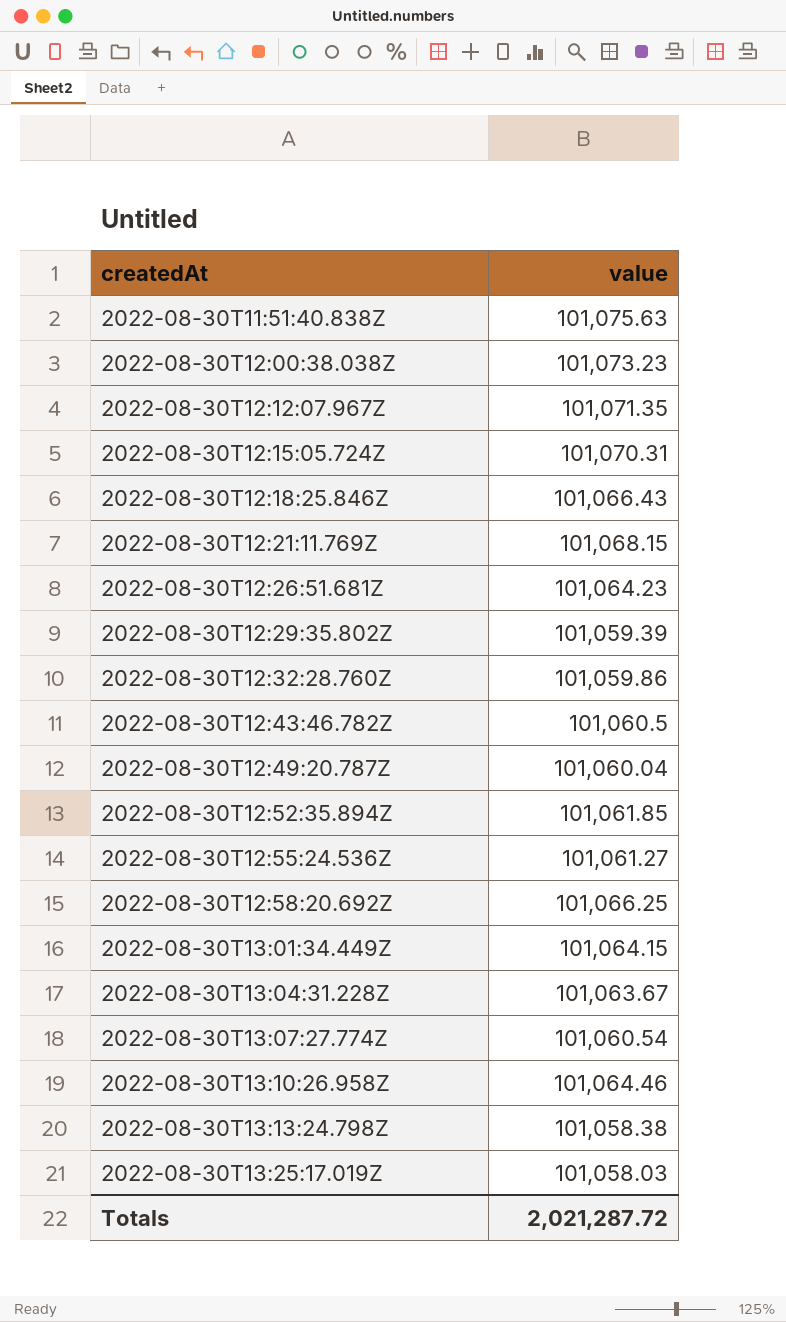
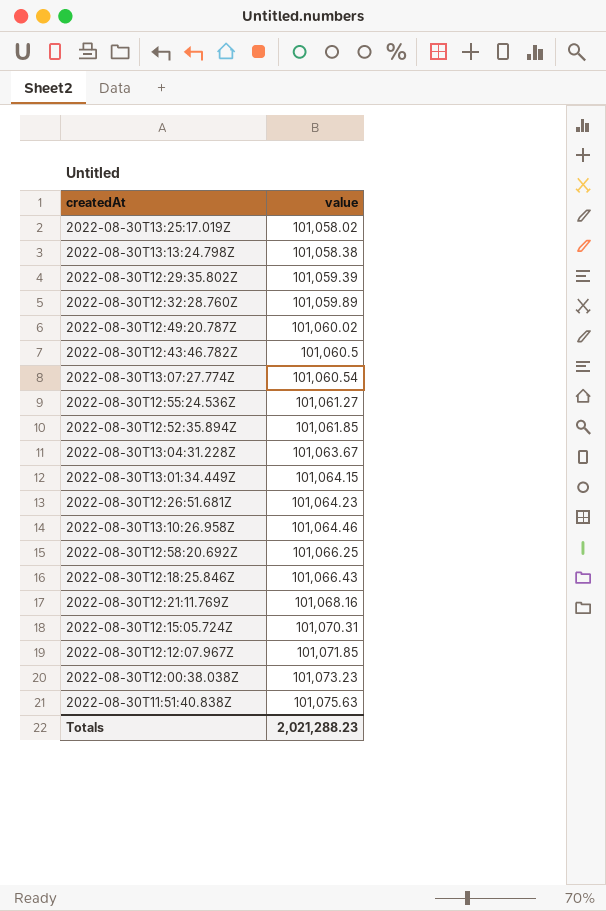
row order: createdAt ascending -> value ascending
2022-08-30T13:25:17.019Z | value: 101,058.03 -> 101,058.02
2022-08-30T12:32:28.760Z | value: 101,059.86 -> 101,059.89
2022-08-30T12:49:20.787Z | value: 101,060.04 -> 101,060.02
2022-08-30T12:21:11.769Z | value: 101,068.15 -> 101,068.16
2022-08-30T12:12:07.967Z | value: 101,071.35 -> 101,071.85
Totals | value: 2,021,287.72 -> 2,021,288.23

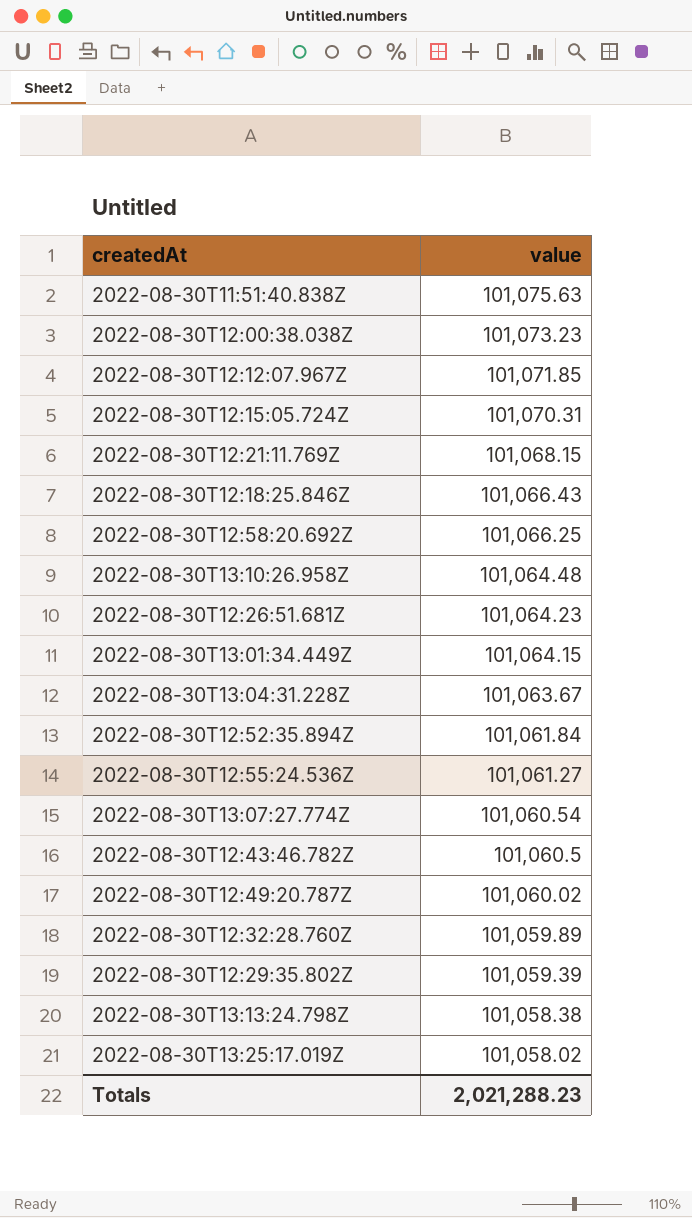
row order: value ascending -> value descending
2022-08-30T12:21:11.769Z | value: 101,068.16 -> 101,068.15
2022-08-30T13:10:26.958Z | value: 101,064.46 -> 101,064.48
2022-08-30T12:52:35.894Z | value: 101,061.85 -> 101,061.84

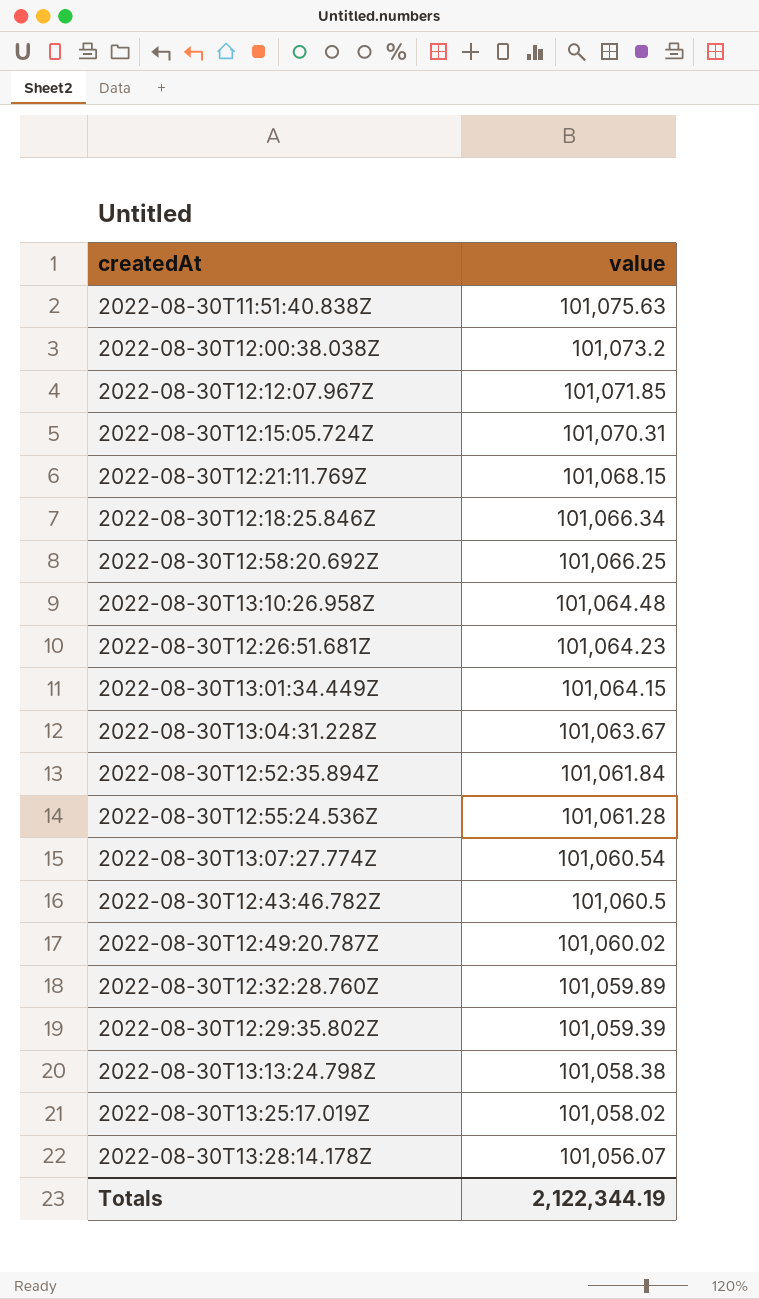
2022-08-30T12:00:38.038Z | value: 101,073.23 -> 101,073.2
2022-08-30T12:18:25.846Z | value: 101,066.43 -> 101,066.34
2022-08-30T12:55:24.536Z | value: 101,061.27 -> 101,061.28
row 2022-08-30T13:28:14.178Z: none -> 101,056.07
Totals | value: 2,021,288.23 -> 2,122,344.19

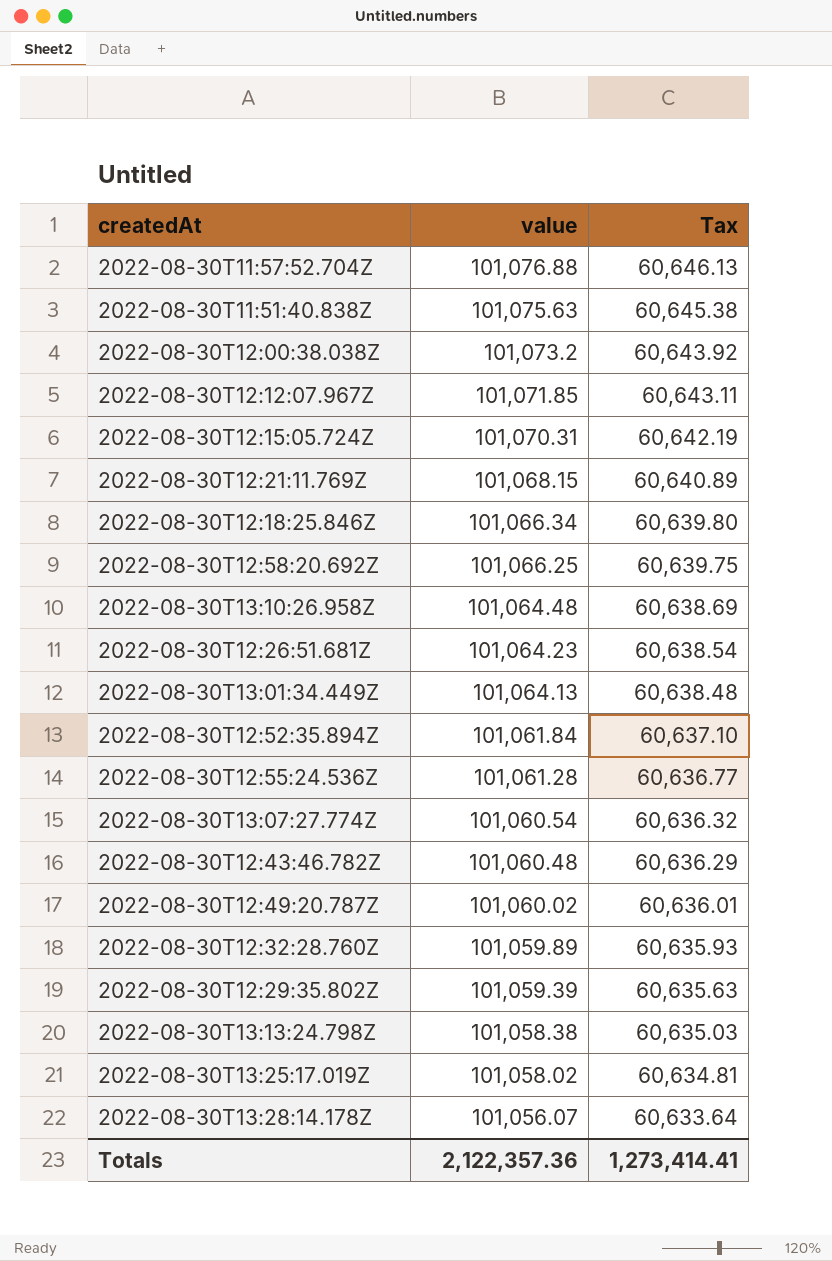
column Tax | formula: none -> [value] * 0.6
row 2022-08-30T13:04:31.228Z: 101,063.67 -> none
row 2022-08-30T11:57:52.704Z: none -> 101,076.88 | 60,646.13
2022-08-30T13:01:34.449Z | value: 101,064.15 -> 101,064.13
2022-08-30T12:43:46.782Z | value: 101,060.5 -> 101,060.48
Totals | value: 2,122,344.19 -> 2,122,357.36

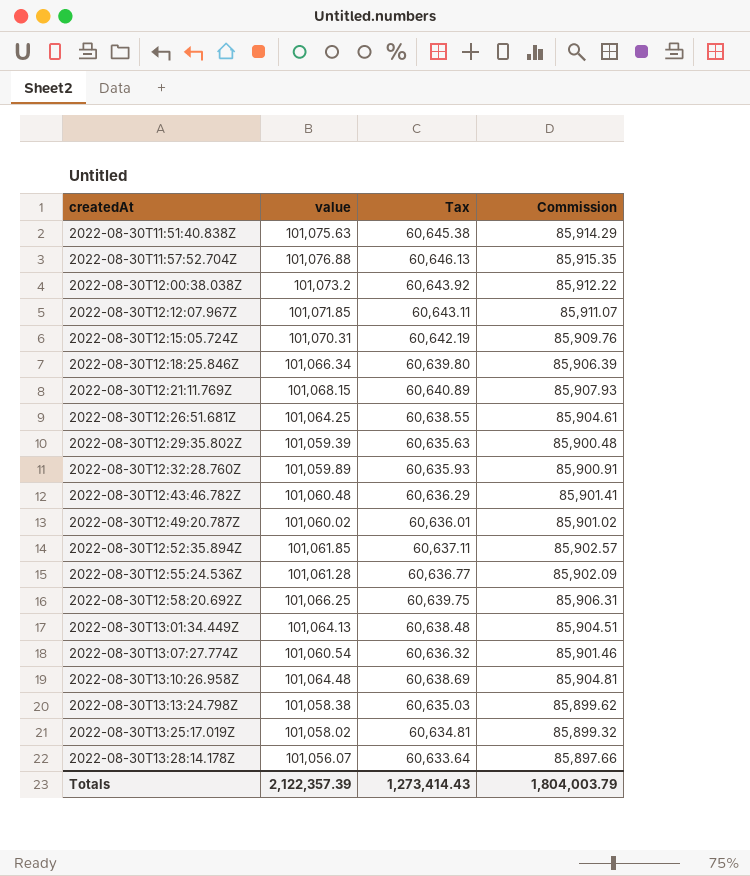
row order: value descending -> createdAt ascending
column Commission | formula: none -> [value] * 0.85
2022-08-30T12:26:51.681Z | value: 101,064.23 -> 101,064.25
2022-08-30T12:26:51.681Z | Tax: 60,638.54 -> 60,638.55
2022-08-30T12:52:35.894Z | value: 101,061.84 -> 101,061.85
2022-08-30T12:52:35.894Z | Tax: 60,637.10 -> 60,637.11
Totals | value: 2,122,357.36 -> 2,122,357.39
Totals | Tax: 1,273,414.41 -> 1,273,414.43

